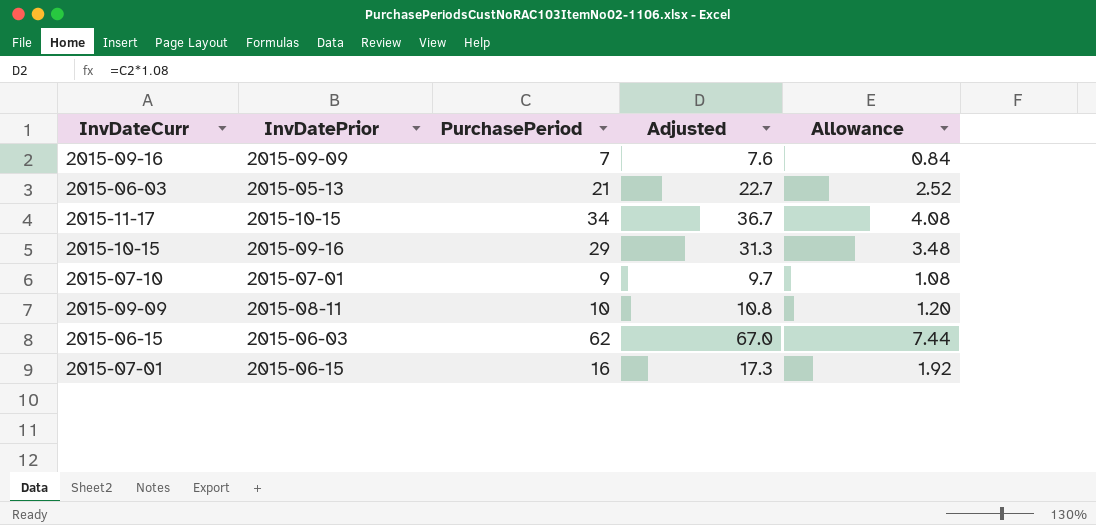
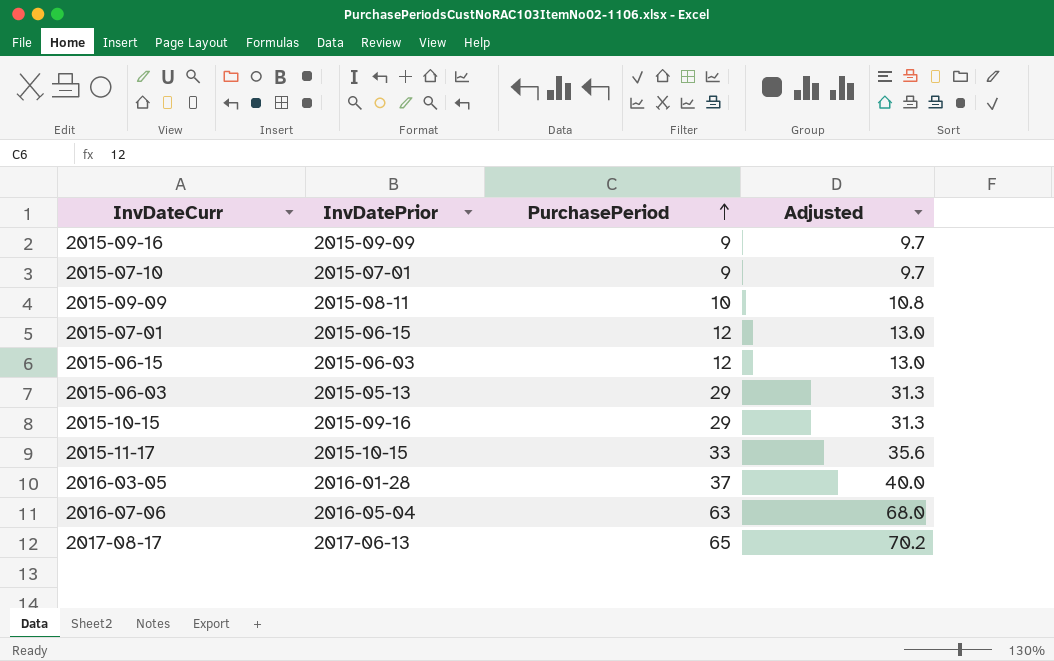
row order: none -> PurchasePeriod ascending
column Allowance | formula: [PurchasePeriod] * 0.12 -> none
2015-09-16 | PurchasePeriod: 7 -> 9
2015-09-16 | Adjusted: 7.6 -> 9.7
2015-07-01 | PurchasePeriod: 16 -> 12
2015-07-01 | Adjusted: 17.3 -> 13.0
2015-06-15 | PurchasePeriod: 62 -> 12
2015-06-15 | Adjusted: 67.0 -> 13.0
2015-06-03 | PurchasePeriod: 21 -> 29
2015-06-03 | Adjusted: 22.7 -> 31.3
2015-11-17 | PurchasePeriod: 34 -> 33
2015-11-17 | Adjusted: 36.7 -> 35.6
row 2016-03-05: none -> 2016-01-28 | 37 | 40.0
row 2016-07-06: none -> 2016-05-04 | 63 | 68.0
row 2017-08-17: none -> 2017-06-13 | 65 | 70.2

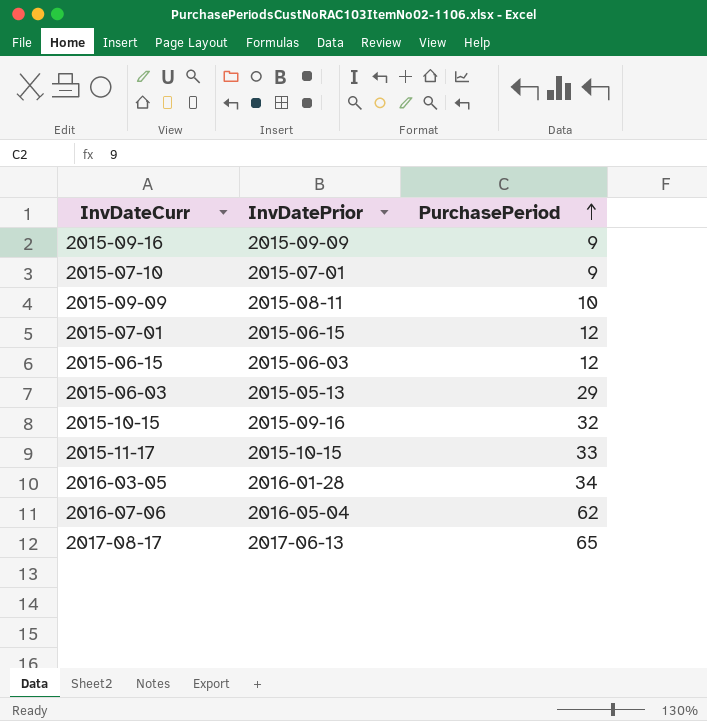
column Adjusted | formula: [PurchasePeriod] * 1.08 -> none
2015-10-15 | PurchasePeriod: 29 -> 32
2016-03-05 | PurchasePeriod: 37 -> 34
2016-07-06 | PurchasePeriod: 63 -> 62

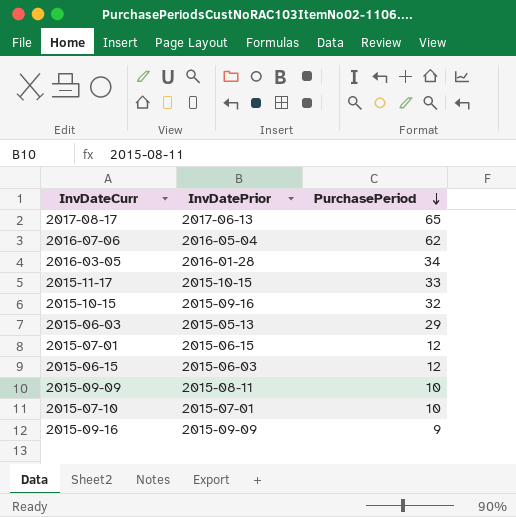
row order: PurchasePeriod ascending -> PurchasePeriod descending
2015-07-10 | PurchasePeriod: 9 -> 10

